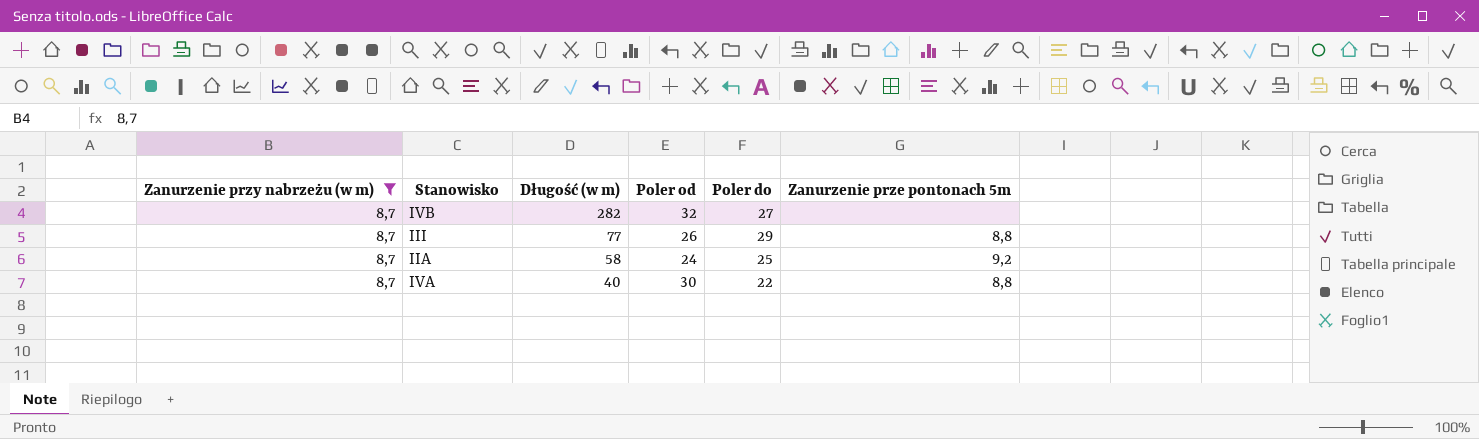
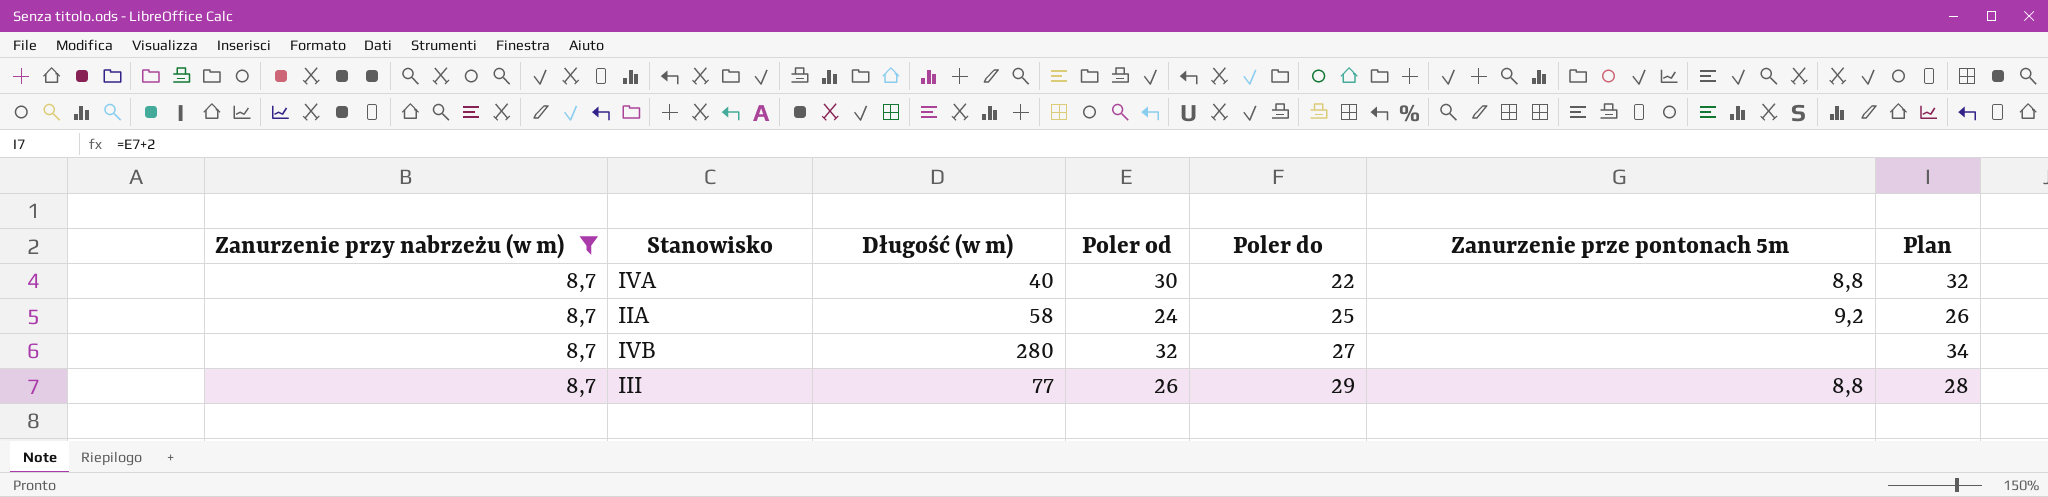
row order: Długość (w m) descending -> Poler do ascending
column Plan | formula: none -> [Poler od] + 2
IVB | Długość (w m): 282 -> 280

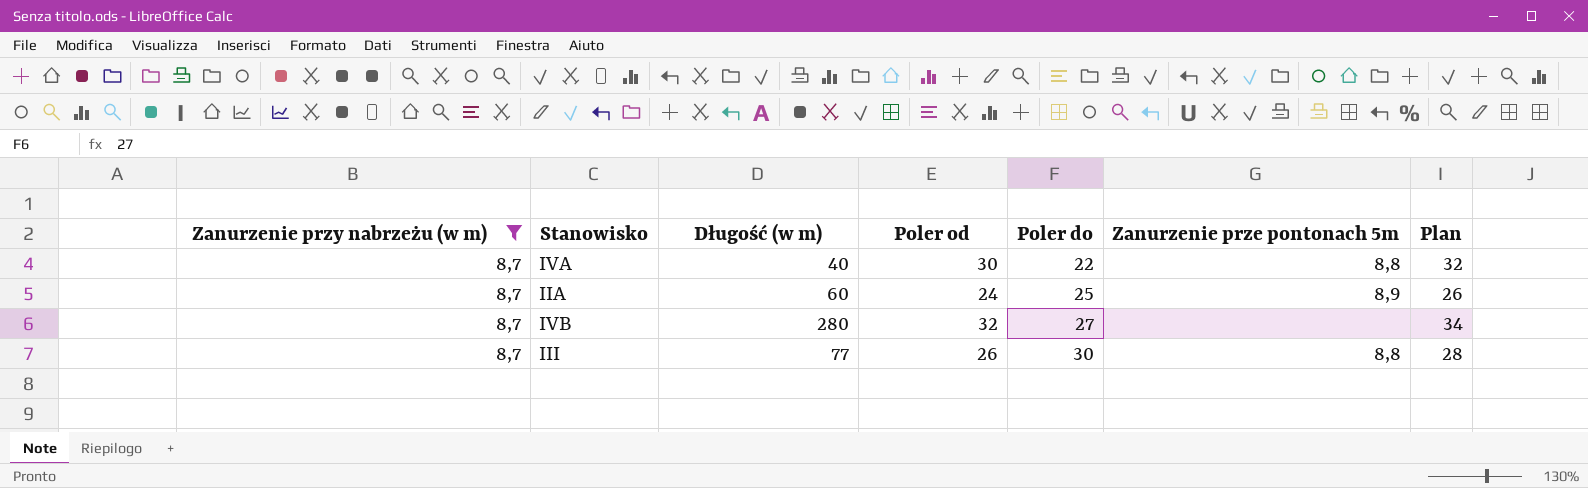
IIA | Długość (w m): 58 -> 60
IIA | Zanurzenie prze pontonach 5m: 9,2 -> 8,9
III | Poler do: 29 -> 30

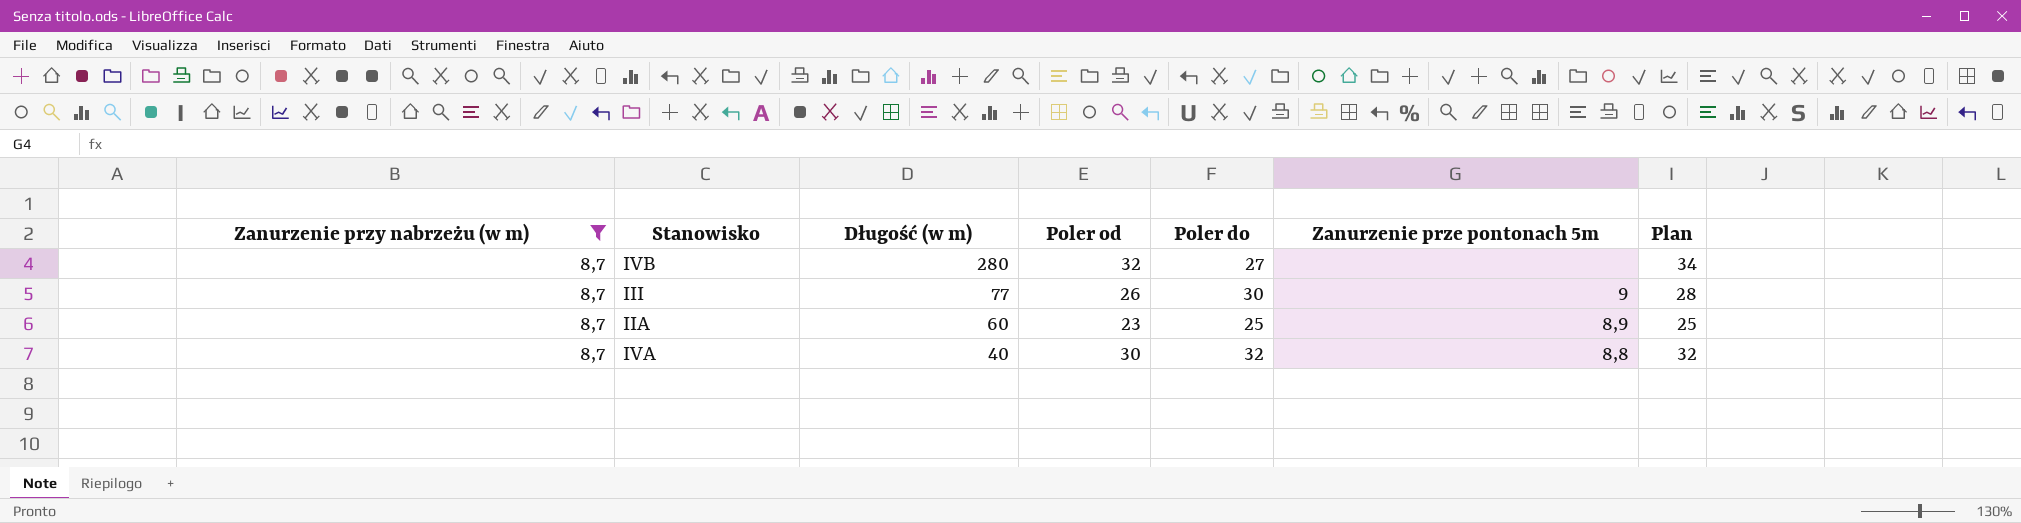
row order: Poler do ascending -> Długość (w m) descending
III | Zanurzenie prze pontonach 5m: 8,8 -> 9
IIA | Poler od: 24 -> 23
IIA | Plan: 26 -> 25
IVA | Poler do: 22 -> 32

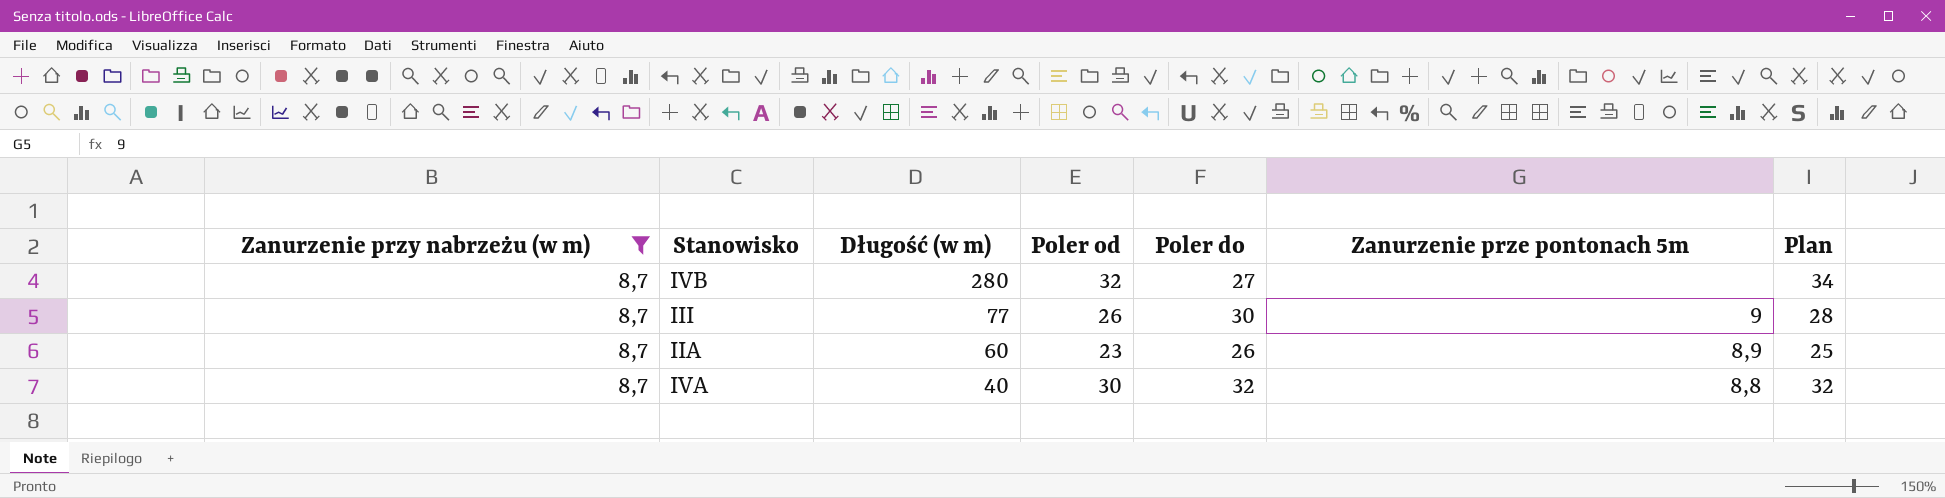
IIA | Poler do: 25 -> 26

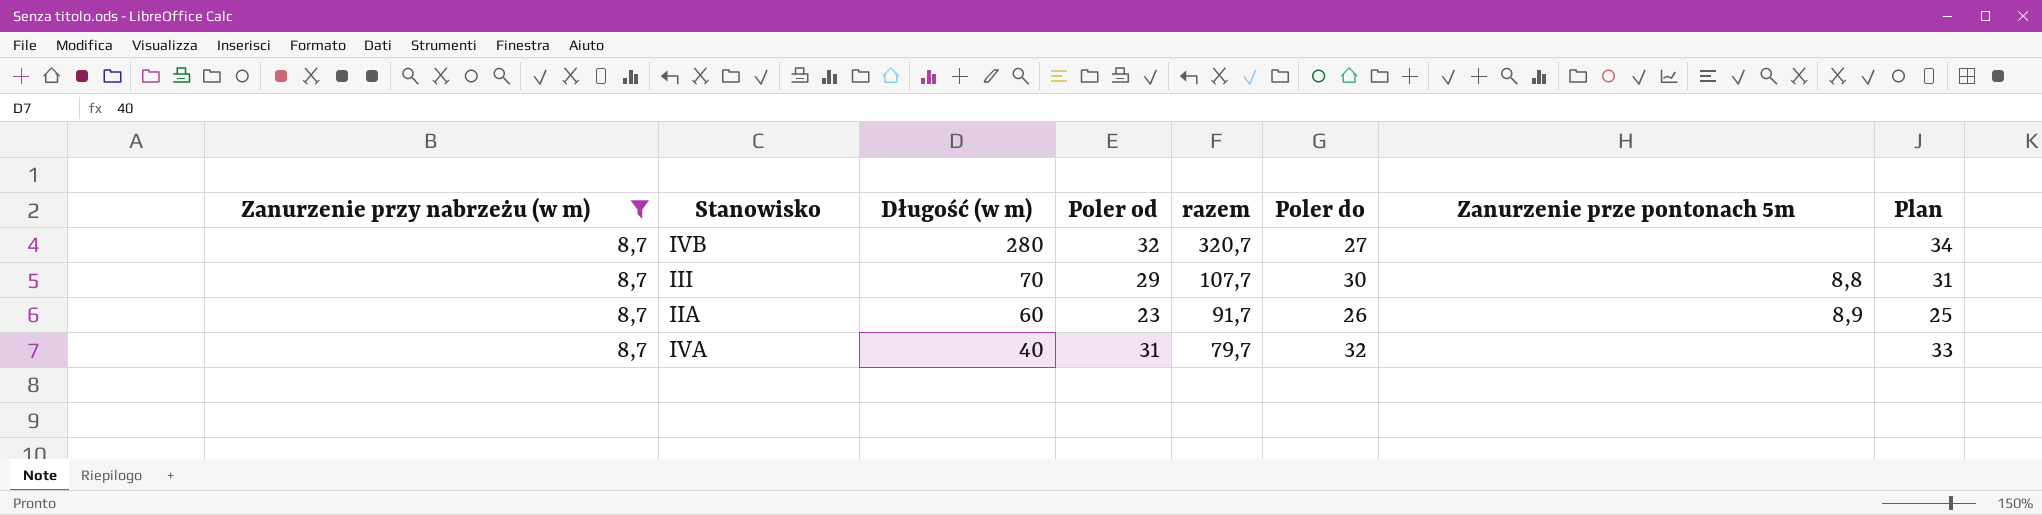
column razem | formula: none -> [Zanurzenie przy nabrzeżu (w m)] + [Długość (w m)] + [Poler od]
III | Długość (w m): 77 -> 70
III | Poler od: 26 -> 29
III | Zanurzenie prze pontonach 5m: 9 -> 8,8
III | Plan: 28 -> 31
IVA | Poler od: 30 -> 31
IVA | Zanurzenie prze pontonach 5m: 8,8 -> none
IVA | Plan: 32 -> 33

